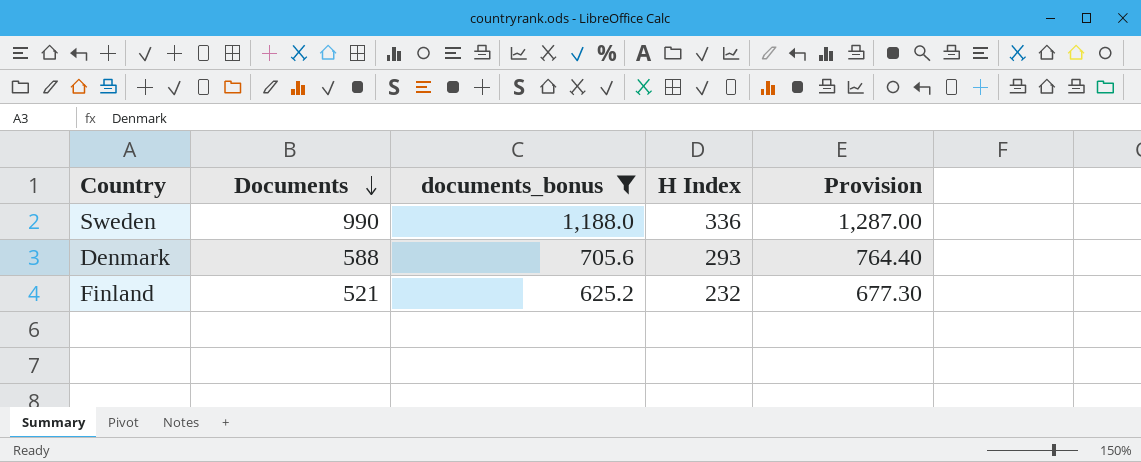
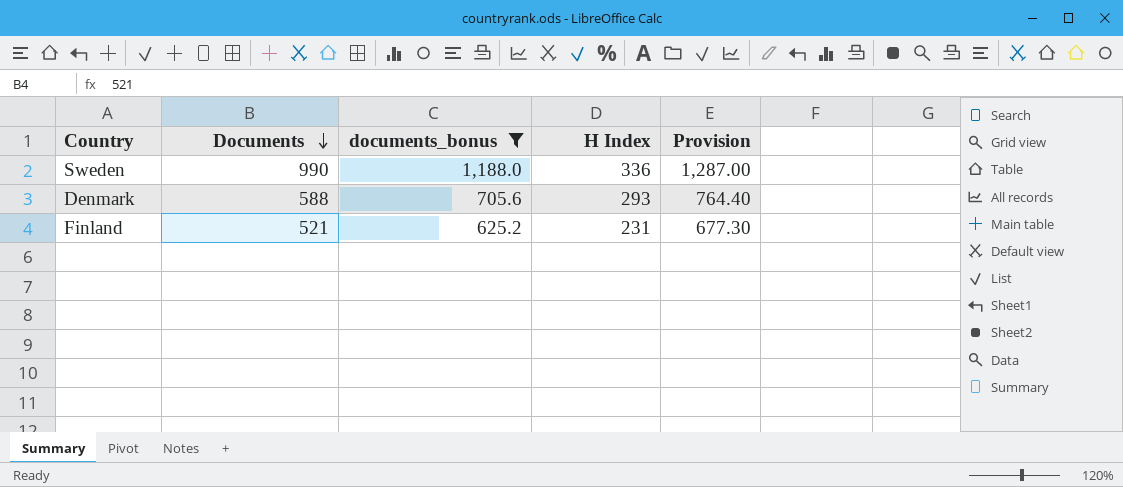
Finland | H Index: 232 -> 231

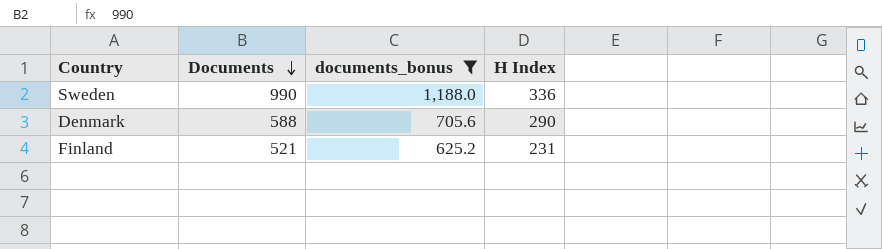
column Provision | formula: [Documents] * 1.3 -> none
Denmark | H Index: 293 -> 290

